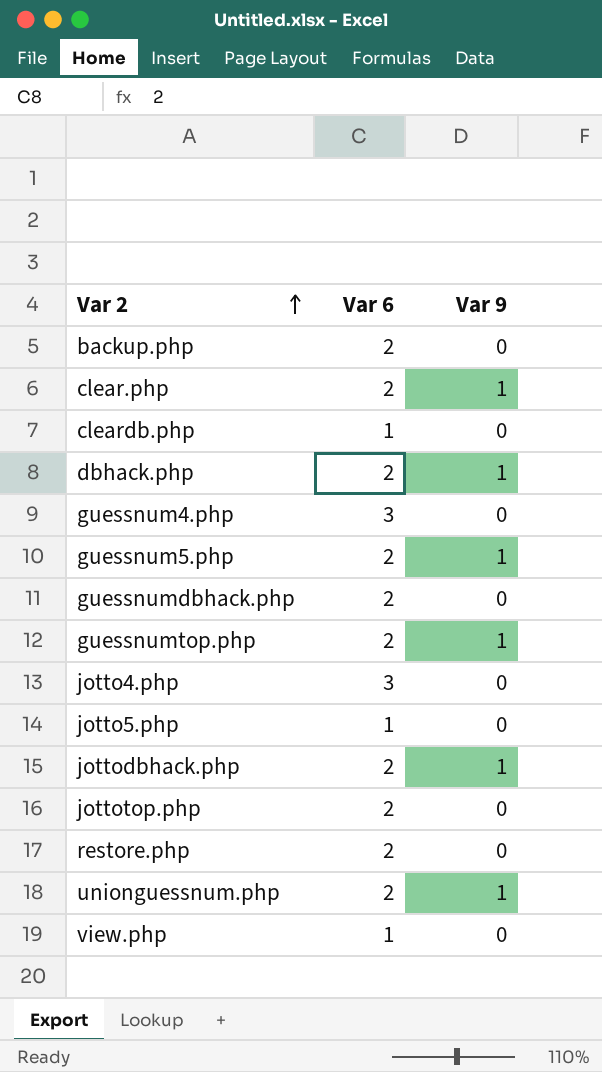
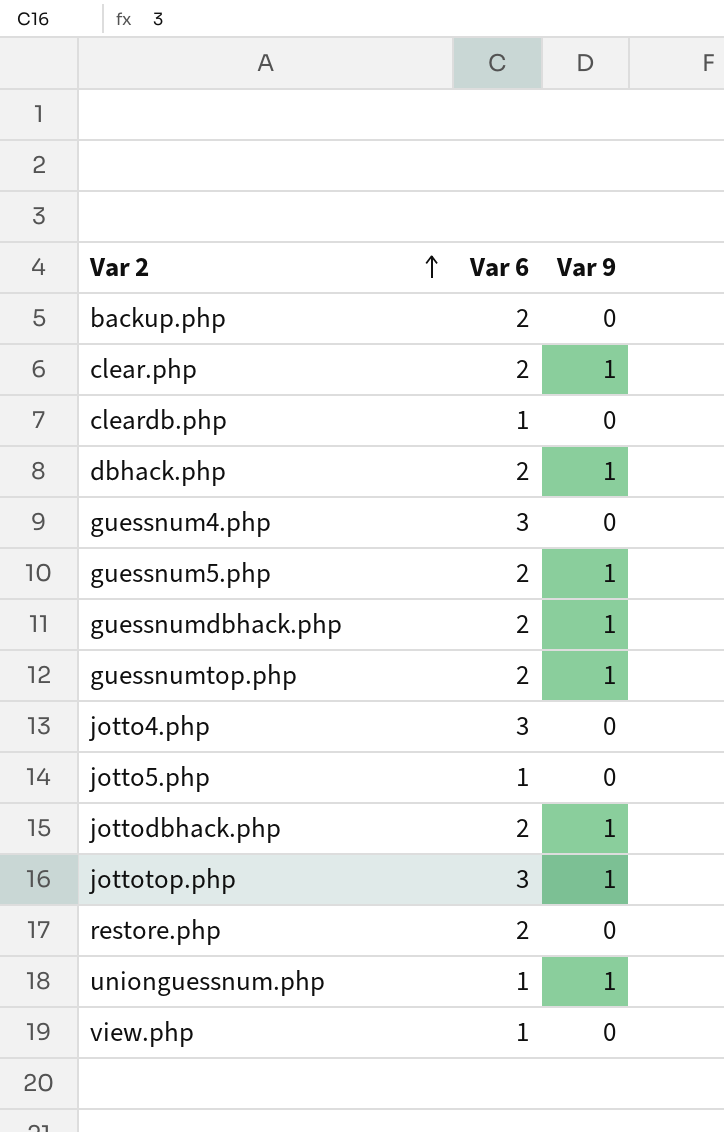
guessnumdbhack.php | Var 9: 0 -> 1
jottotop.php | Var 6: 2 -> 3
jottotop.php | Var 9: 0 -> 1
unionguessnum.php | Var 6: 2 -> 1

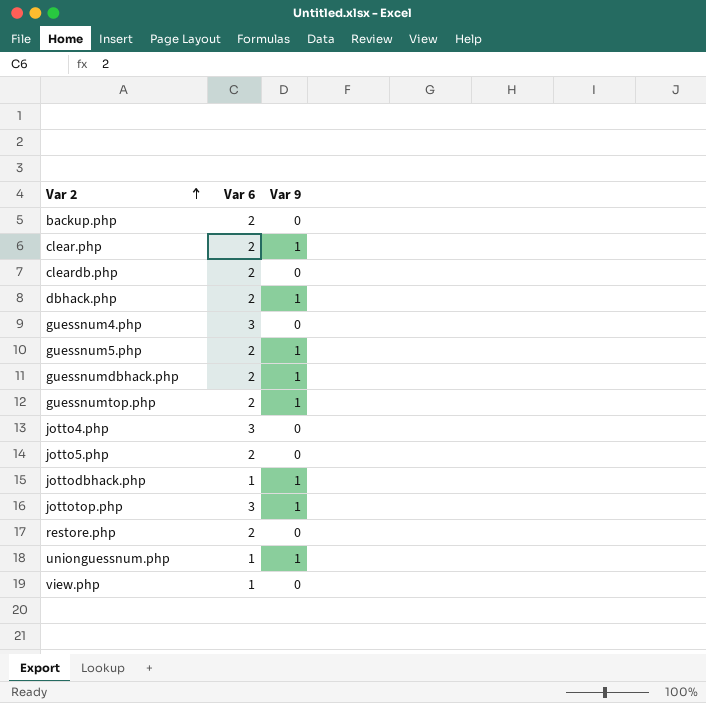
cleardb.php | Var 6: 1 -> 2
jotto5.php | Var 6: 1 -> 2
jottodbhack.php | Var 6: 2 -> 1

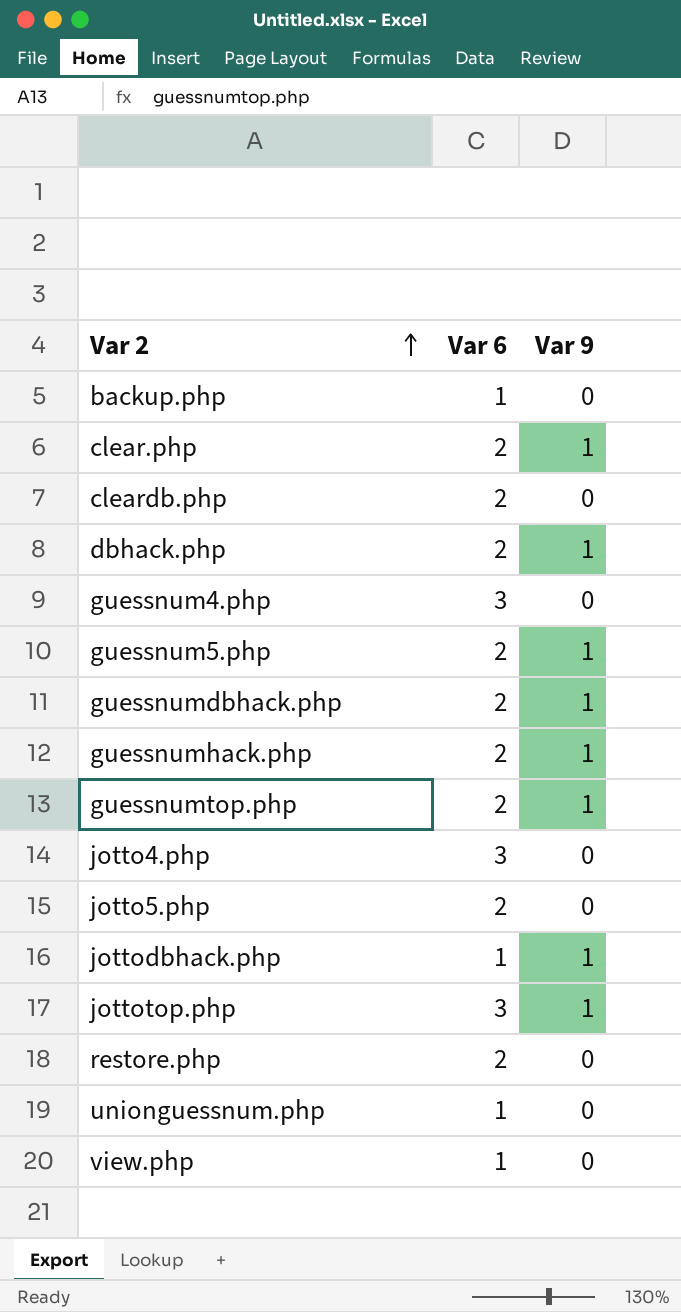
backup.php | Var 6: 2 -> 1
row guessnumhack.php: none -> 2 | 1
unionguessnum.php | Var 9: 1 -> 0

